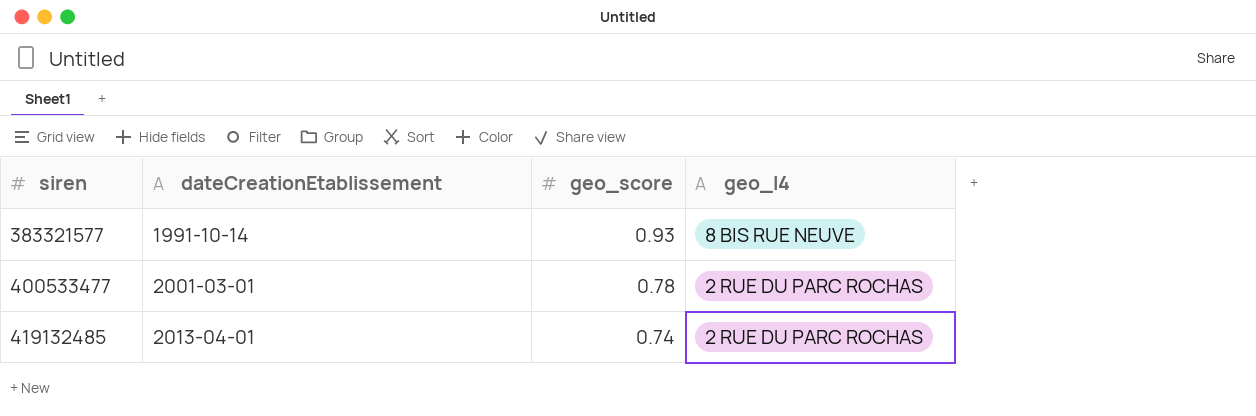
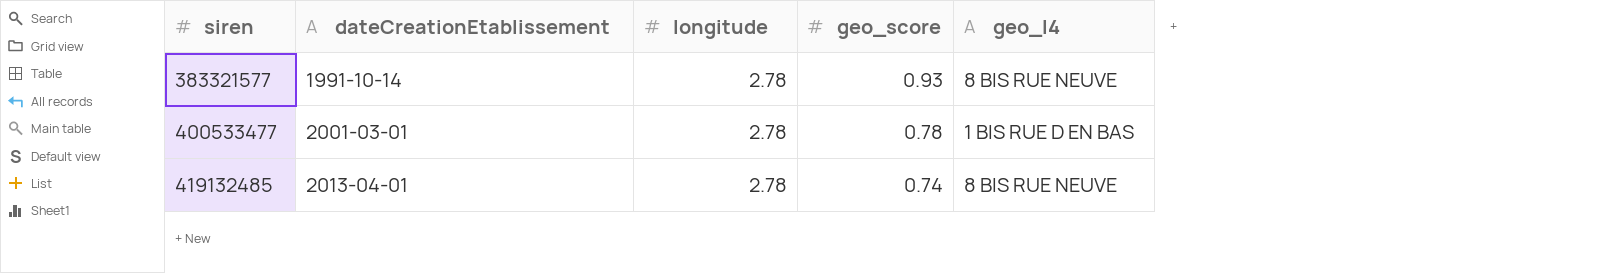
column longitude | position: none -> 3
400533477 | geo_l4: 2 RUE DU PARC ROCHAS -> 1 BIS RUE D EN BAS
419132485 | geo_l4: 2 RUE DU PARC ROCHAS -> 8 BIS RUE NEUVE

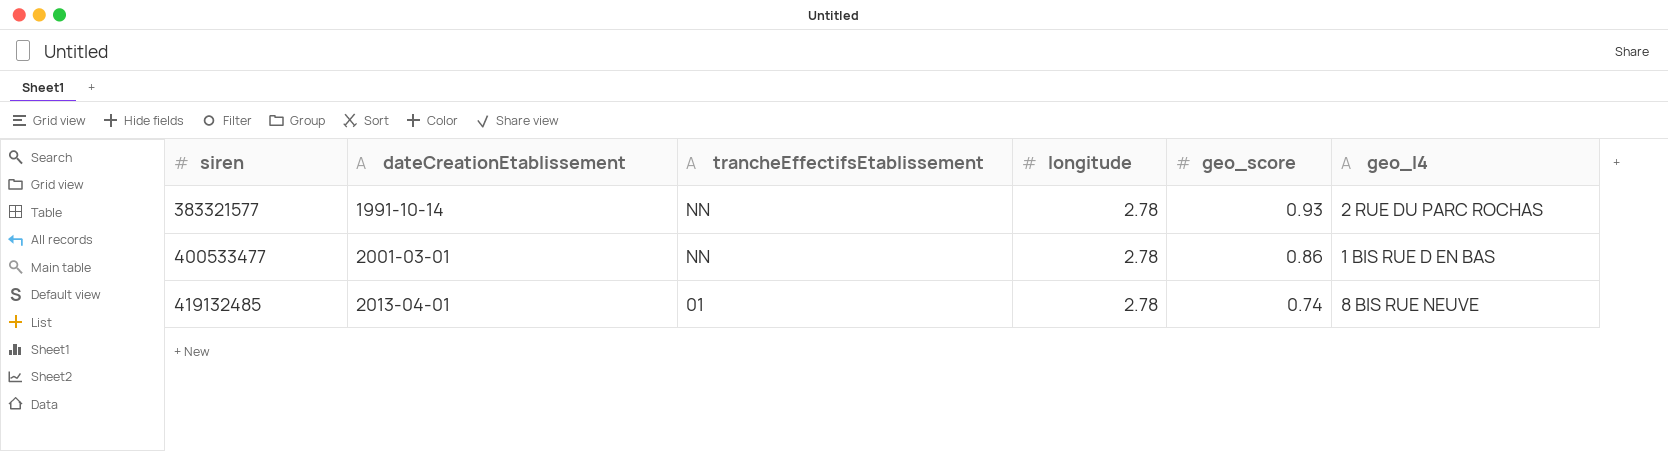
column trancheEffectifsEtablissement | position: none -> 3
383321577 | geo_l4: 8 BIS RUE NEUVE -> 2 RUE DU PARC ROCHAS
400533477 | geo_score: 0.78 -> 0.86

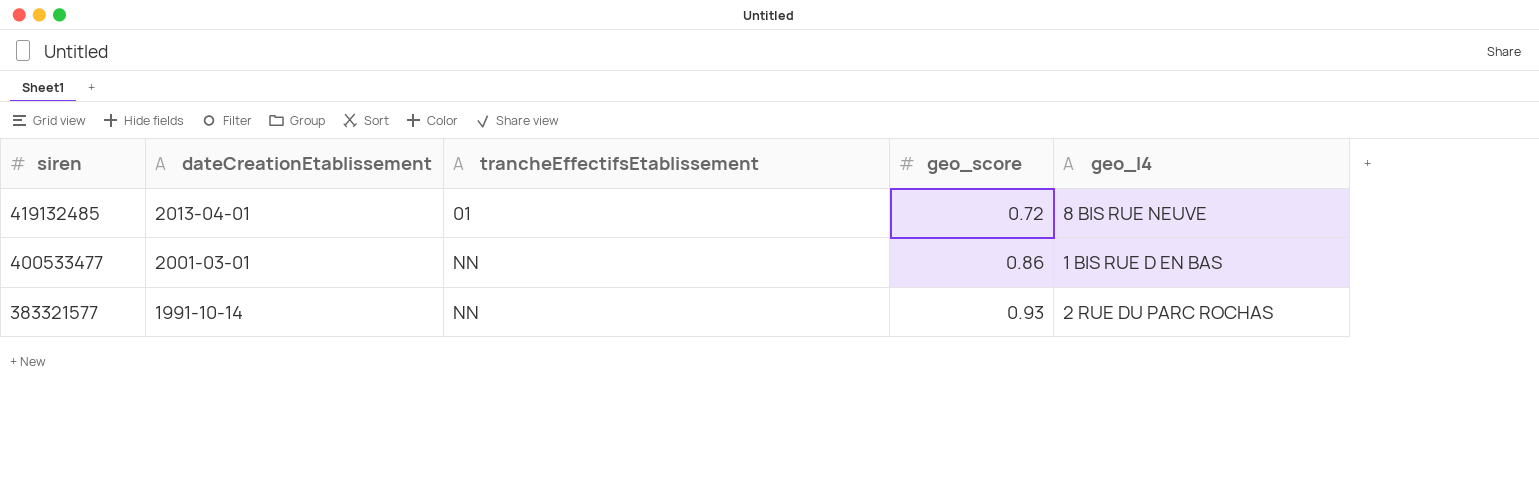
row order: siren ascending -> siren descending
column longitude | position: 4 -> none
419132485 | geo_score: 0.74 -> 0.72

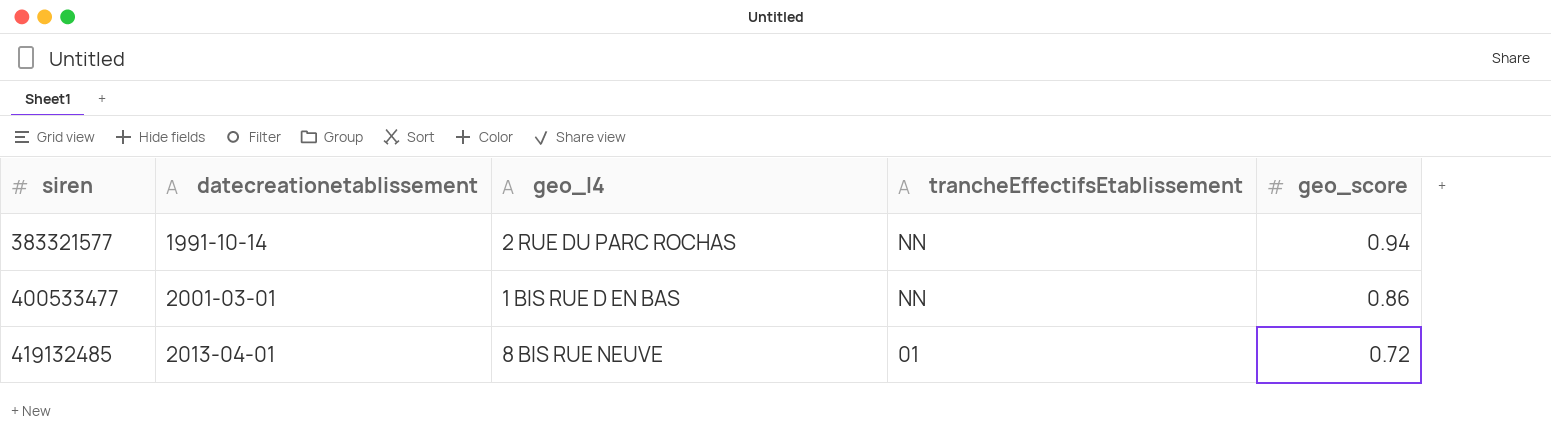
row order: siren descending -> siren ascending
column name: dateCreationEtablissement -> datecreationetablissement
column geo_l4 | position: 5 -> 3
383321577 | geo_score: 0.93 -> 0.94

